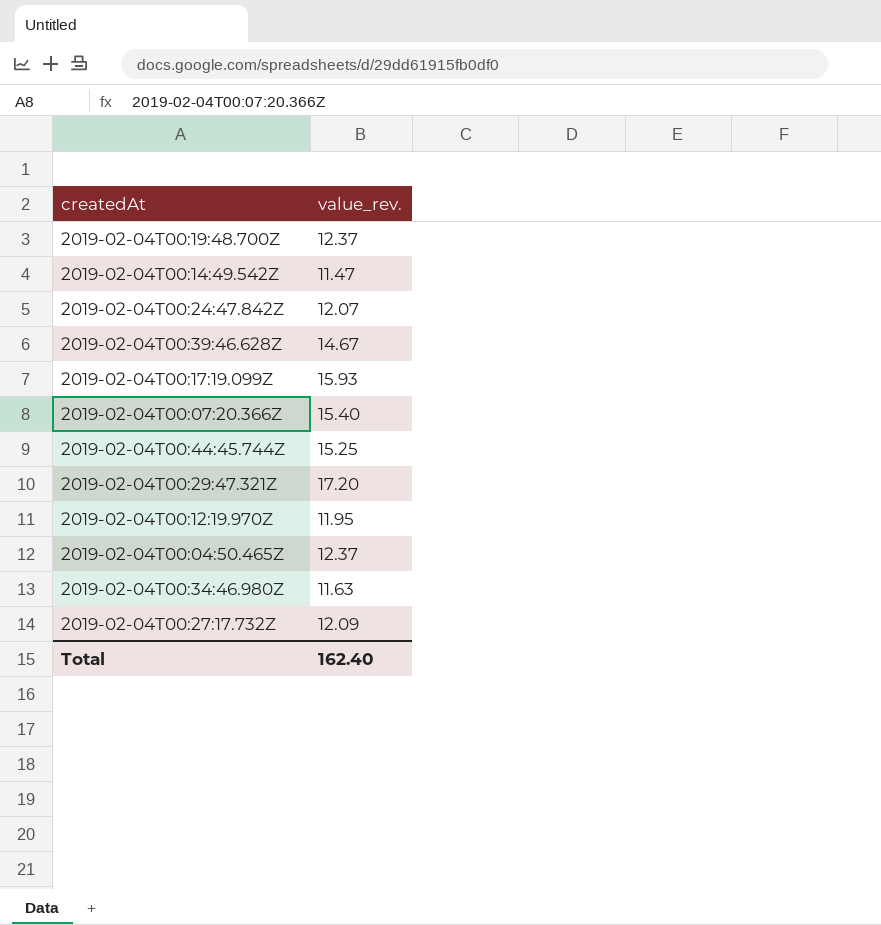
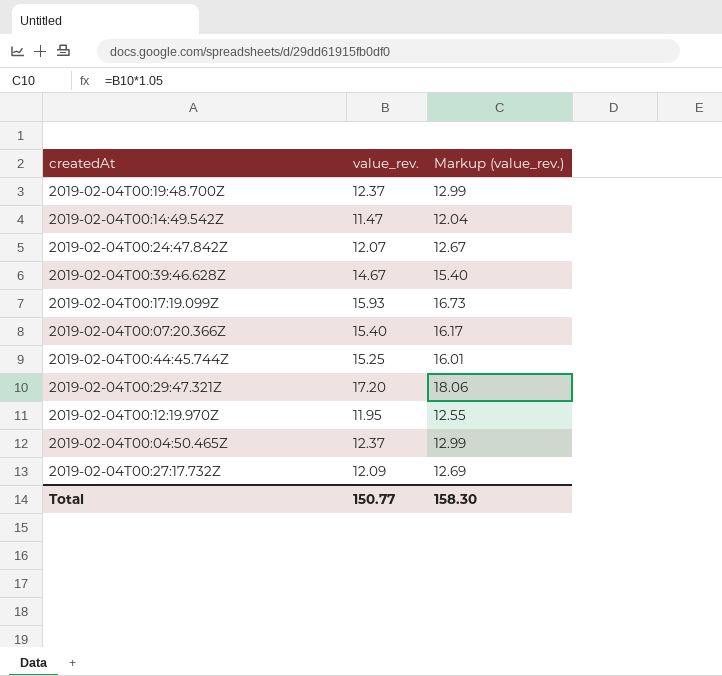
column Markup (value_rev.) | formula: none -> [value_rev.] * 1.05
row 2019-02-04T00:34:46.980Z: 11.63 -> none
Total | value_rev.: 162.40 -> 150.77

